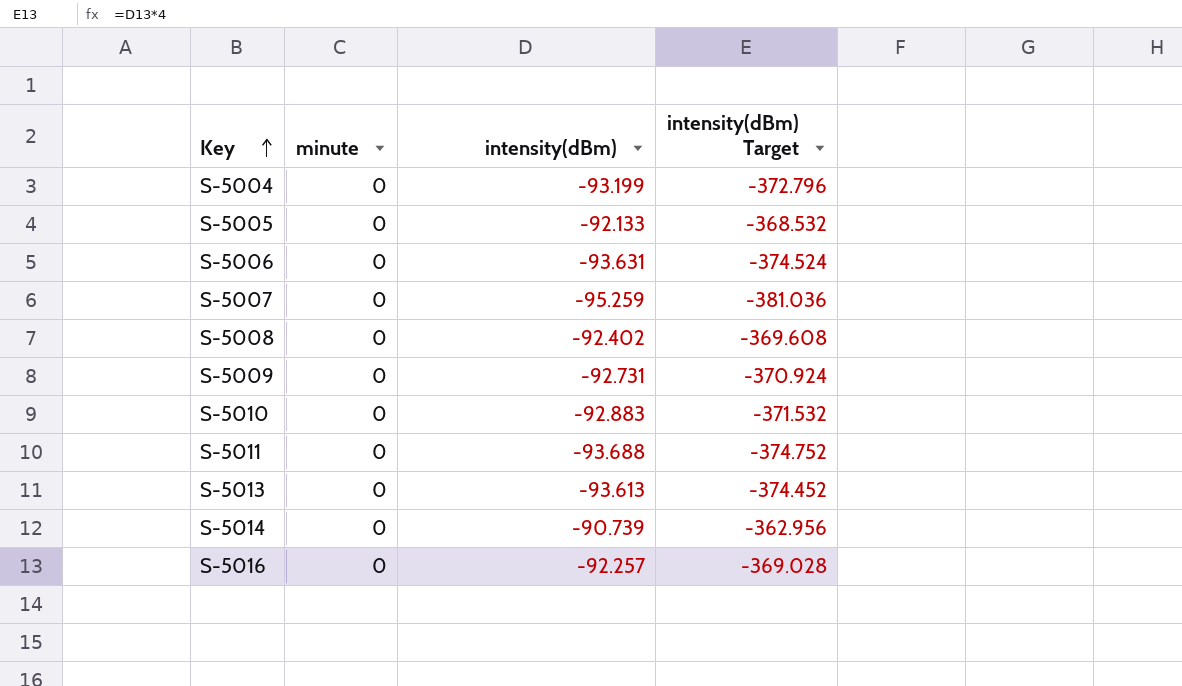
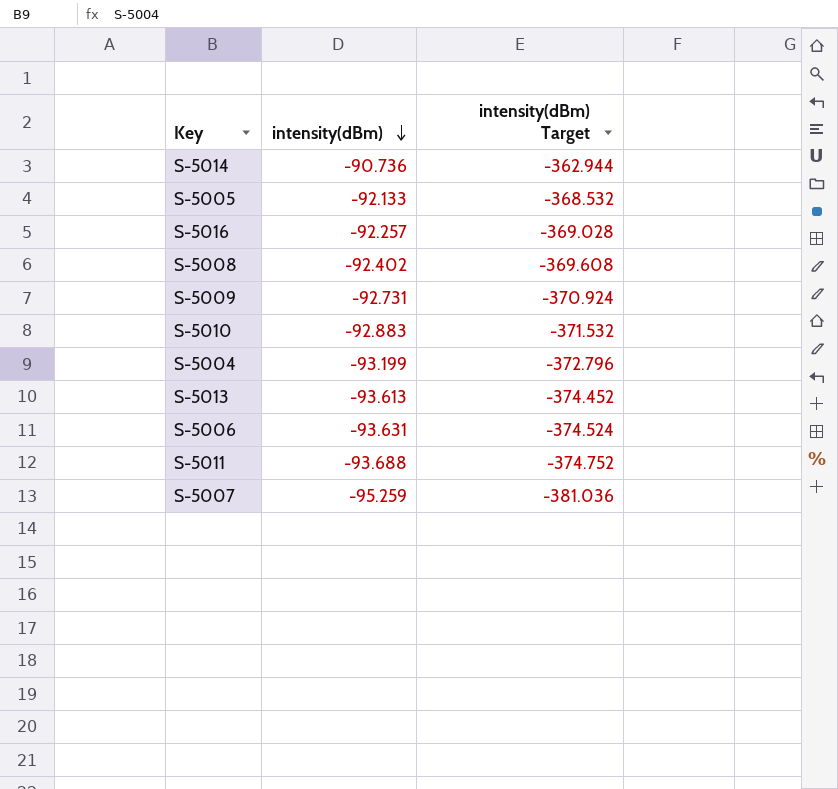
row order: Key ascending -> intensity(dBm) descending
column minute | position: 2 -> none
S-5014 | intensity(dBm): -90.739 -> -90.736
S-5014 | intensity(dBm) Target: -362.956 -> -362.944

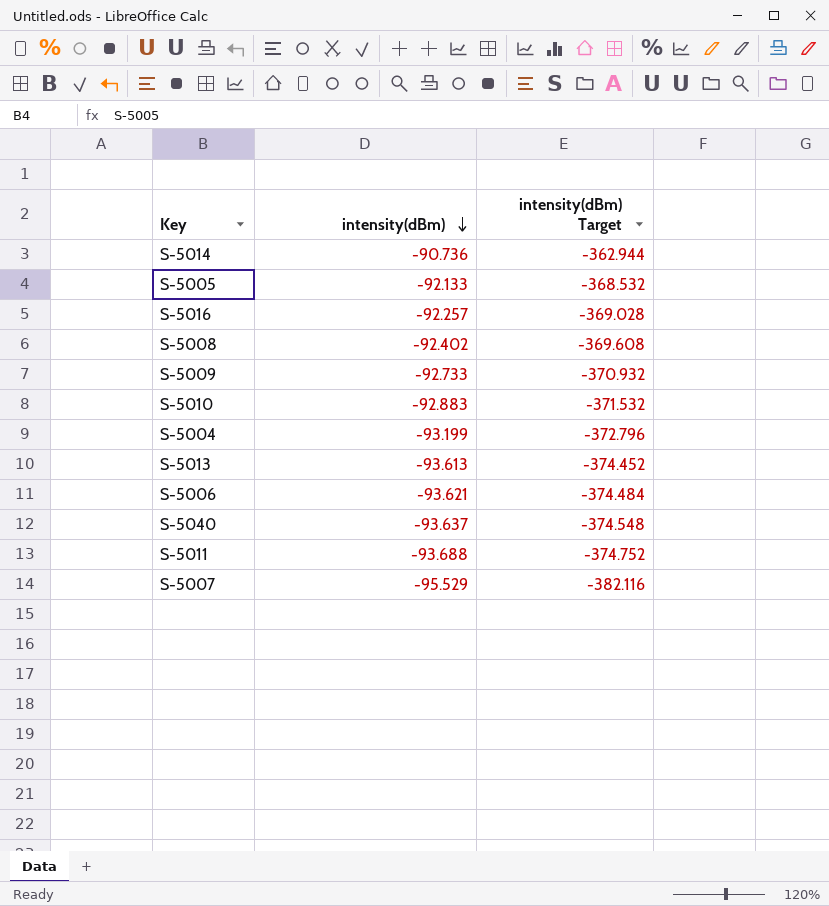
S-5009 | intensity(dBm): -92.731 -> -92.733
S-5009 | intensity(dBm) Target: -370.924 -> -370.932
S-5006 | intensity(dBm): -93.631 -> -93.621
S-5006 | intensity(dBm) Target: -374.524 -> -374.484
row S-5040: none -> -93.637 | -374.548
S-5007 | intensity(dBm): -95.259 -> -95.529
S-5007 | intensity(dBm) Target: -381.036 -> -382.116

